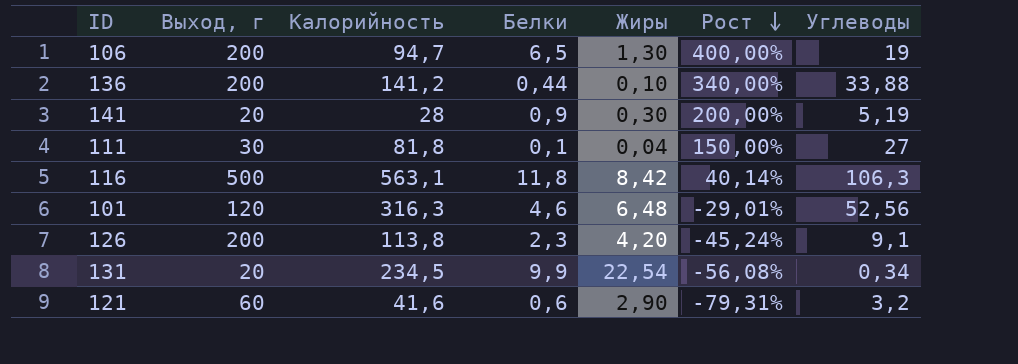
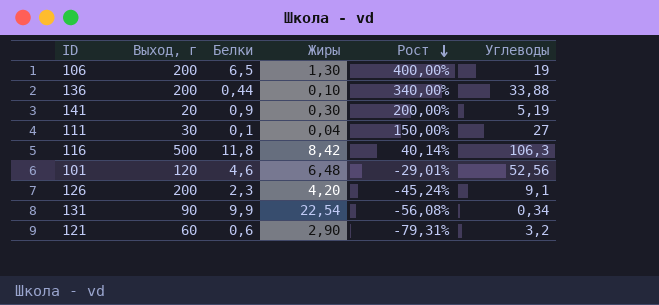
column Калорийность | position: 3 -> none
131 | Выход, г: 20 -> 90

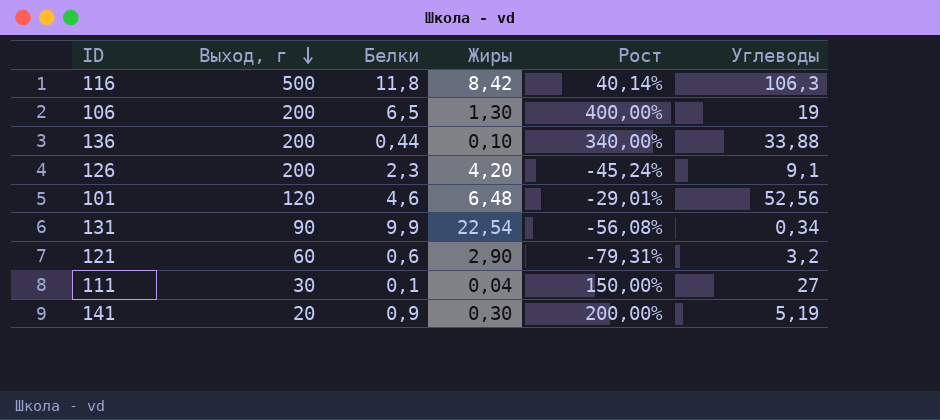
row order: Рост descending -> Выход, г descending

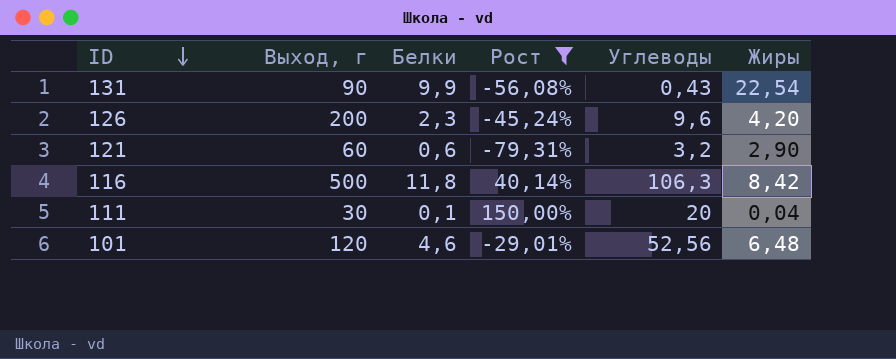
filter: none -> Рост <= 150,00%
row order: Выход, г descending -> ID descending
column Жиры | position: 4 -> 6
131 | Углеводы: 0,34 -> 0,43
126 | Углеводы: 9,1 -> 9,6
111 | Углеводы: 27 -> 20

